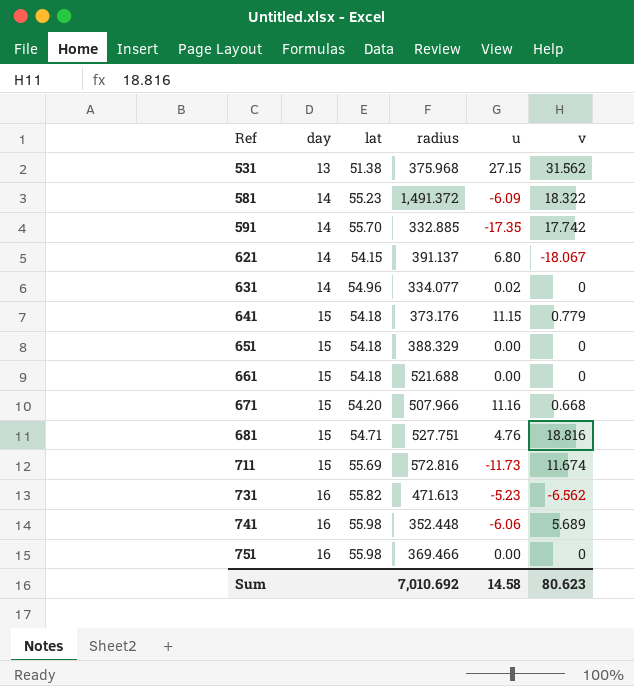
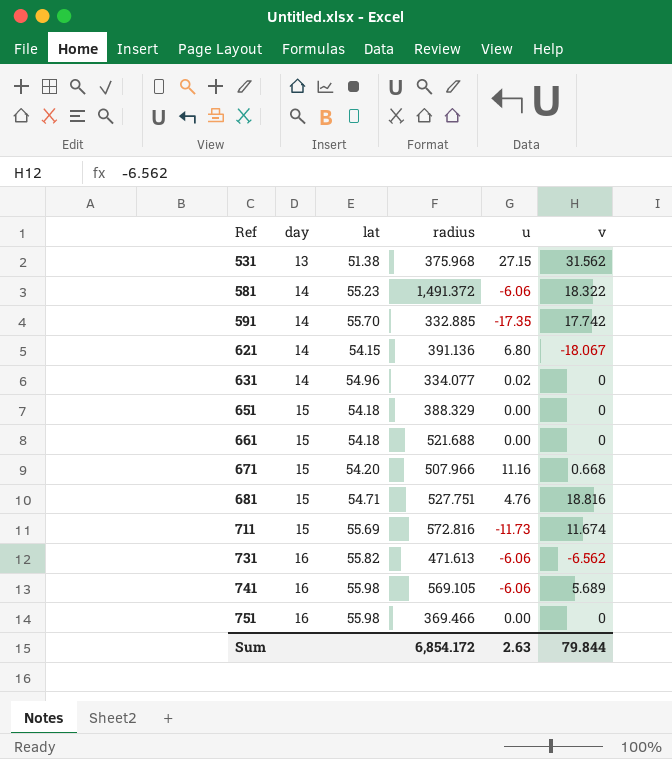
row 641: 15 | 54.18 | 373.176 | 11.15 | 0.779 -> none
581 | u: -6.09 -> -6.06
621 | radius: 391.137 -> 391.136
731 | u: -5.23 -> -6.06
741 | radius: 352.448 -> 569.105
Sum | radius: 7,010.692 -> 6,854.172
Sum | u: 14.58 -> 2.63
Sum | v: 80.623 -> 79.844

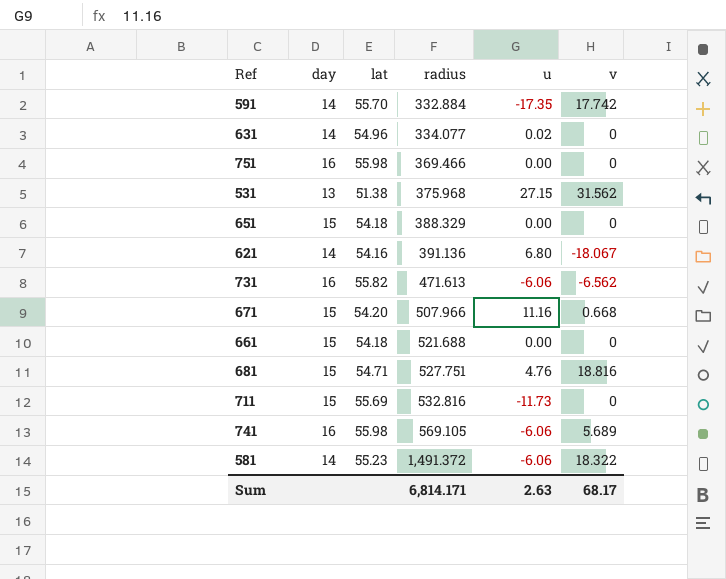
row order: Ref ascending -> radius ascending
591 | radius: 332.885 -> 332.884
621 | lat: 54.15 -> 54.16
711 | radius: 572.816 -> 532.816
711 | v: 11.674 -> 0
Sum | radius: 6,854.172 -> 6,814.171
Sum | v: 79.844 -> 68.17

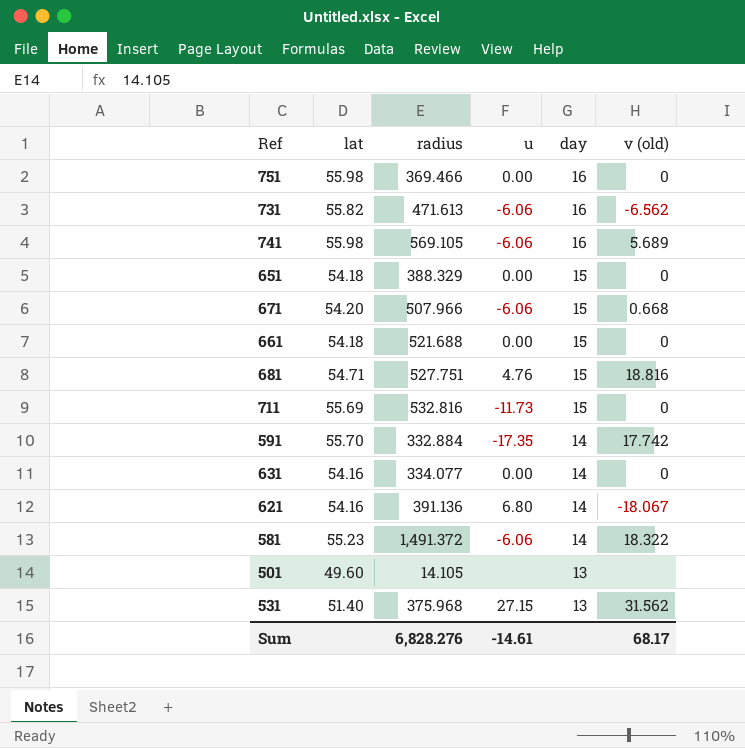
row order: radius ascending -> day descending
column day | position: 2 -> 5
column name: v -> v (old)
671 | u: 11.16 -> -6.06
631 | lat: 54.96 -> 54.16
631 | u: 0.02 -> 0.00
row 501: none -> 49.60 | 14.105 | none | 13 | none
531 | lat: 51.38 -> 51.40
Sum | radius: 6,814.171 -> 6,828.276
Sum | u: 2.63 -> -14.61

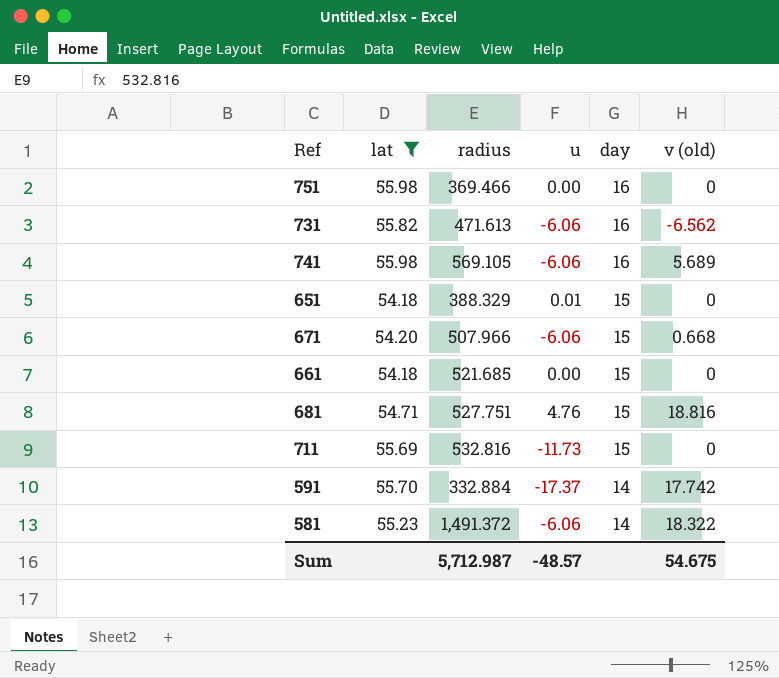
filter: none -> lat >= 54.18
651 | u: 0.00 -> 0.01
661 | radius: 521.688 -> 521.685
591 | u: -17.35 -> -17.37
Sum | radius: 6,828.276 -> 5,712.987
Sum | u: -14.61 -> -48.57
Sum | v (old): 68.17 -> 54.675

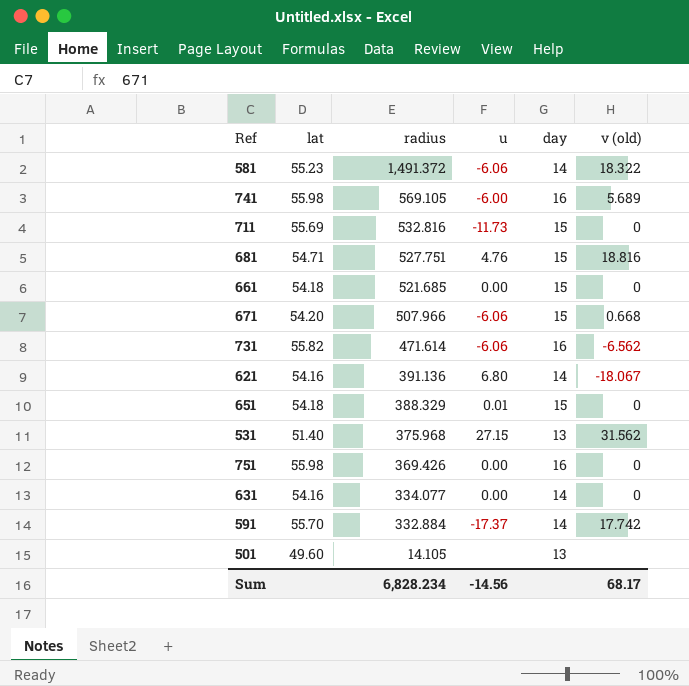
filter: lat >= 54.18 -> none
row order: day descending -> radius descending
741 | u: -6.06 -> -6.00
731 | radius: 471.613 -> 471.614
751 | radius: 369.466 -> 369.426
Sum | radius: 5,712.987 -> 6,828.234
Sum | u: -48.57 -> -14.56
Sum | v (old): 54.675 -> 68.17

